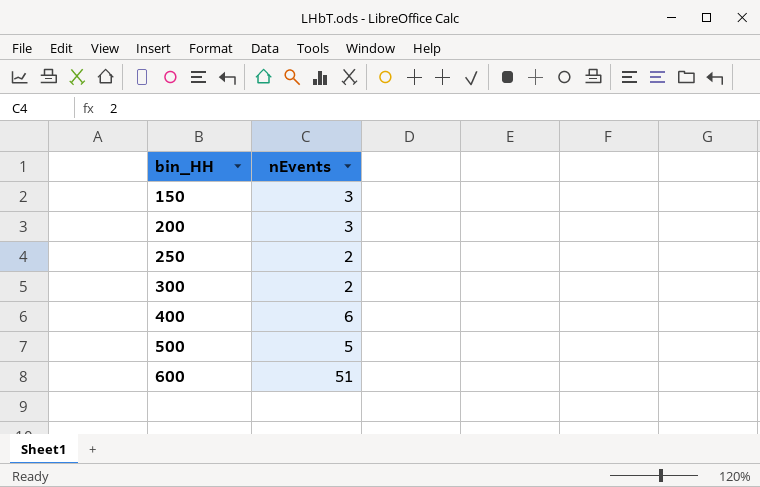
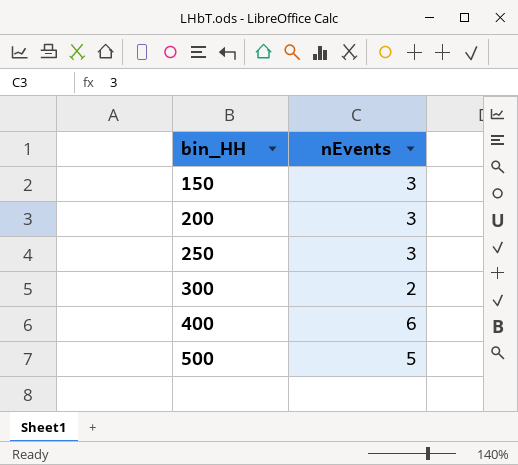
row 600: 51 -> none
250 | nEvents: 2 -> 3

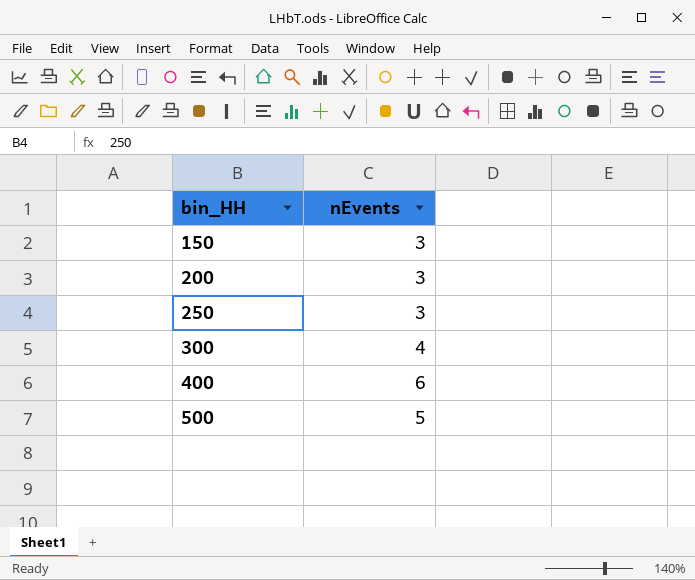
300 | nEvents: 2 -> 4

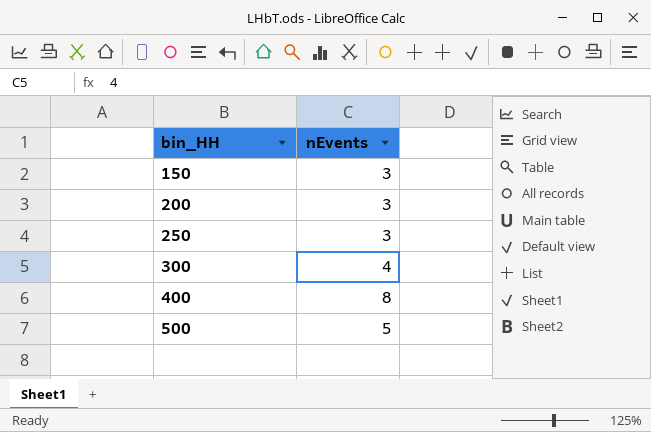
400 | nEvents: 6 -> 8

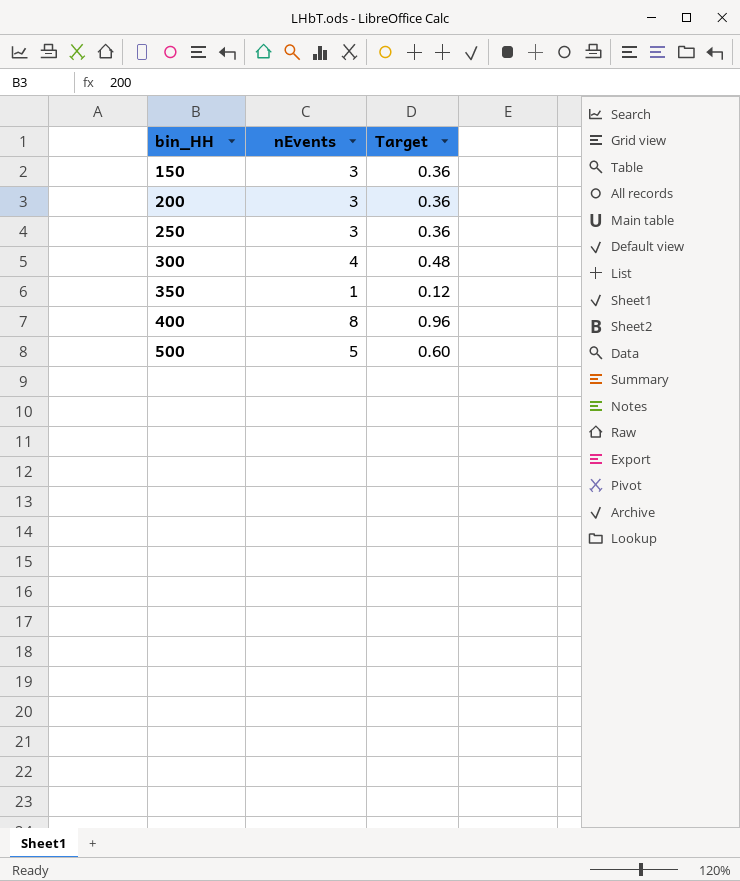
column Target | formula: none -> [nEvents] * 0.12
row 350: none -> 1 | 0.12

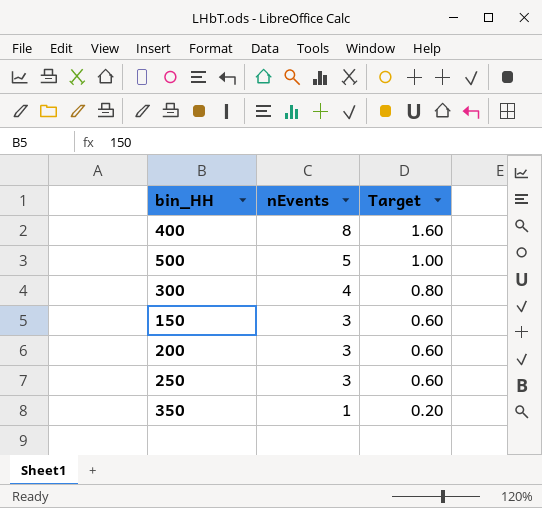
row order: bin_HH ascending -> nEvents descending
column Target | formula: [nEvents] * 0.12 -> [nEvents] * 0.2

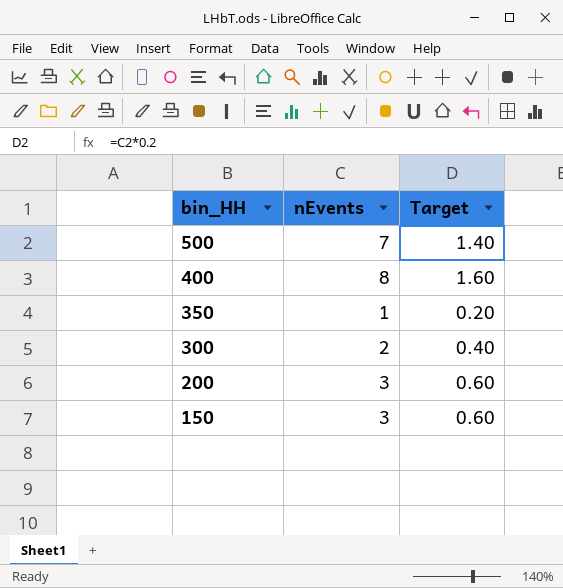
row order: nEvents descending -> bin_HH descending
row 250: 3 | 0.60 -> none
500 | nEvents: 5 -> 7
500 | Target: 1.00 -> 1.40
300 | nEvents: 4 -> 2
300 | Target: 0.80 -> 0.40

